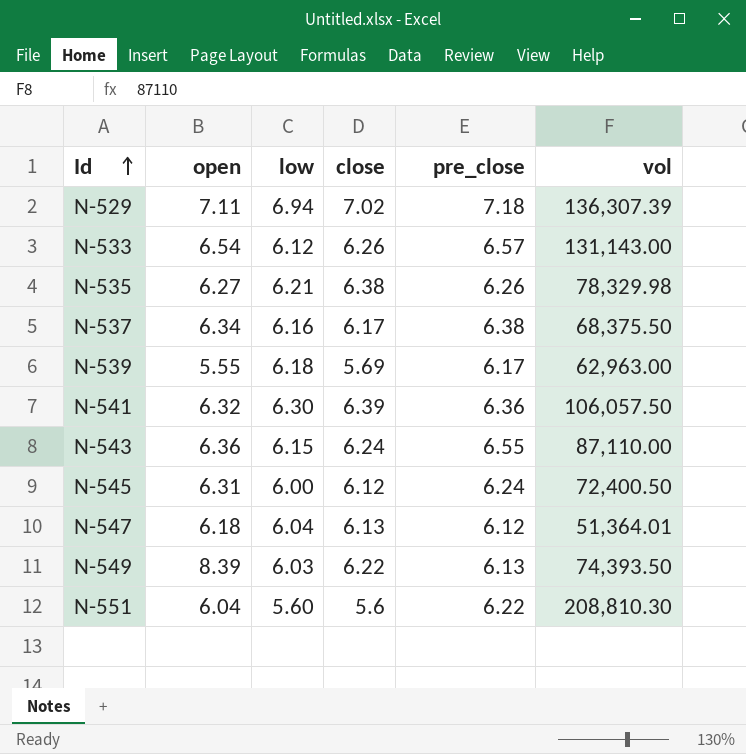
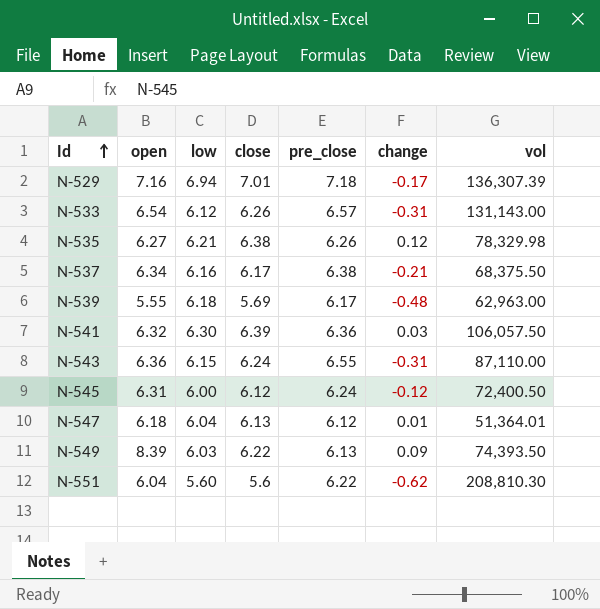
column change | formula: none -> [close] - [pre_close]
N-529 | open: 7.11 -> 7.16
N-529 | close: 7.02 -> 7.01

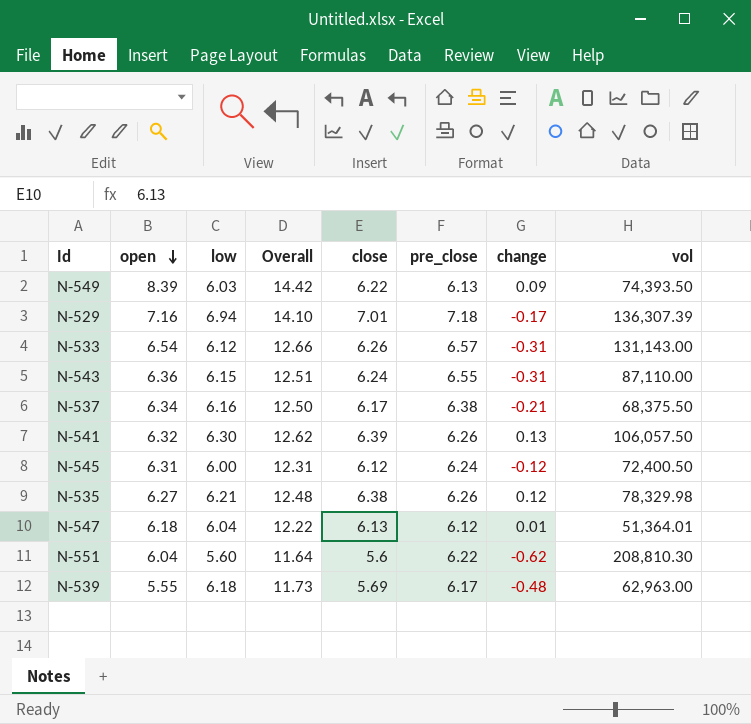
row order: Id ascending -> open descending
column Overall | formula: none -> [open] + [low]
N-541 | pre_close: 6.36 -> 6.26
N-541 | change: 0.03 -> 0.13

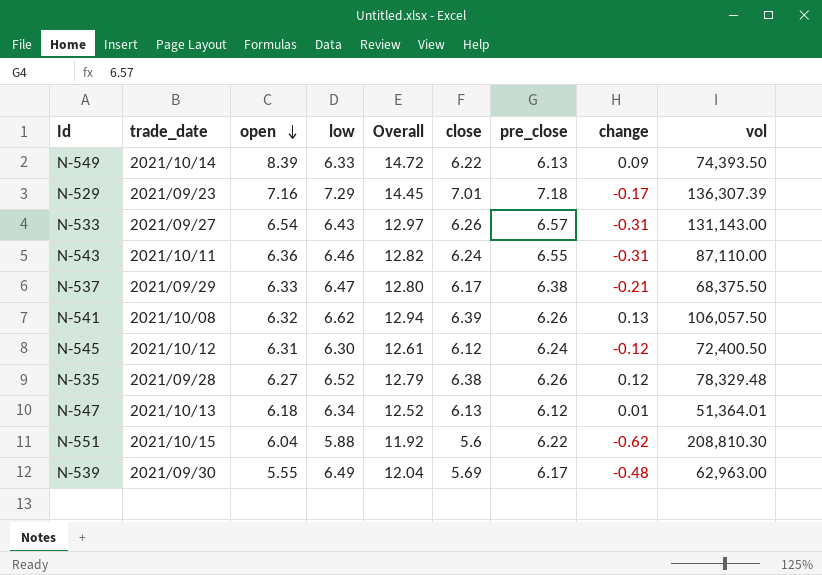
column trade_date | position: none -> 2
N-549 | low: 6.03 -> 6.33
N-549 | Overall: 14.42 -> 14.72
N-529 | low: 6.94 -> 7.29
N-529 | Overall: 14.10 -> 14.45
N-533 | low: 6.12 -> 6.43
N-533 | Overall: 12.66 -> 12.97
N-543 | low: 6.15 -> 6.46
N-543 | Overall: 12.51 -> 12.82
N-537 | open: 6.34 -> 6.33
N-537 | low: 6.16 -> 6.47
N-537 | Overall: 12.50 -> 12.80
N-541 | low: 6.30 -> 6.62
N-541 | Overall: 12.62 -> 12.94
N-545 | low: 6.00 -> 6.30
N-545 | Overall: 12.31 -> 12.61
N-535 | low: 6.21 -> 6.52
N-535 | Overall: 12.48 -> 12.79
N-535 | vol: 78,329.98 -> 78,329.48
N-547 | low: 6.04 -> 6.34
N-547 | Overall: 12.22 -> 12.52
N-551 | low: 5.60 -> 5.88
N-551 | Overall: 11.64 -> 11.92
N-539 | low: 6.18 -> 6.49
N-539 | Overall: 11.73 -> 12.04

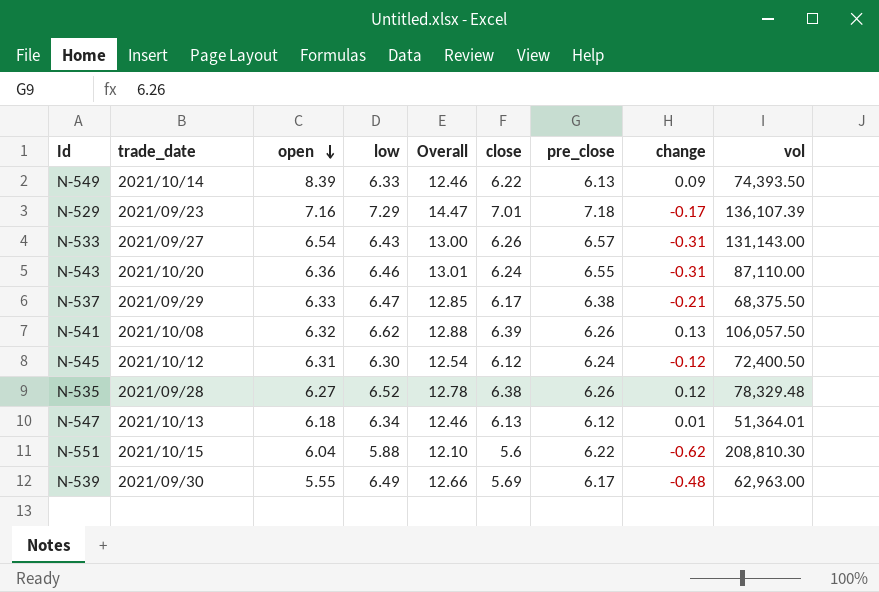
column Overall | formula: [open] + [low] -> [low] + [pre_close]
N-529 | vol: 136,307.39 -> 136,107.39
N-543 | trade_date: 2021/10/11 -> 2021/10/20

